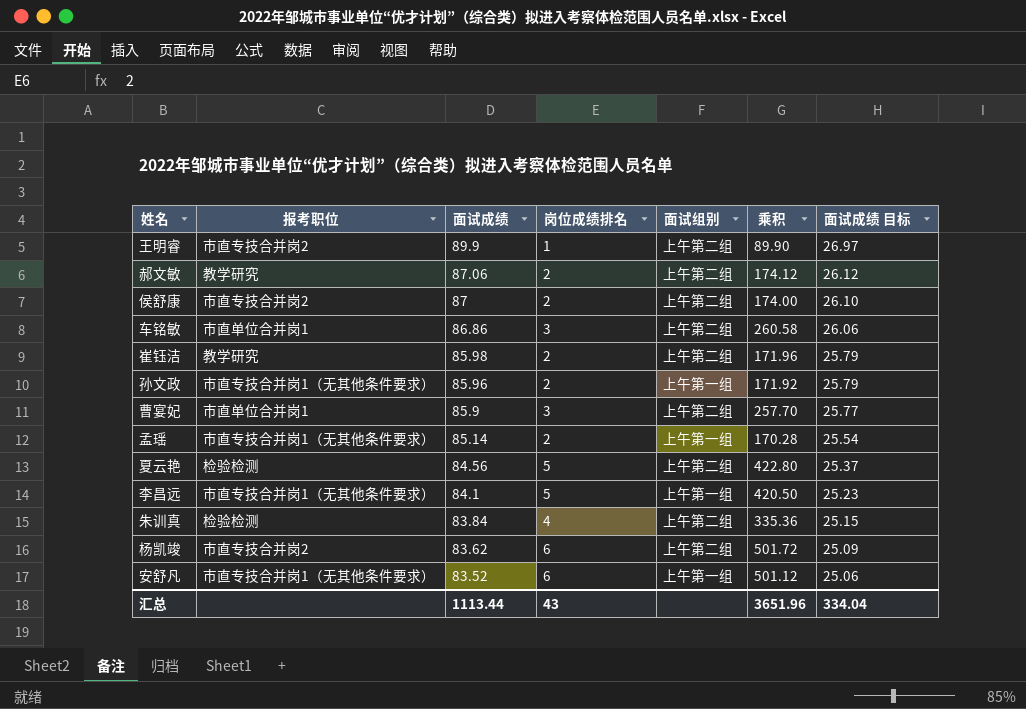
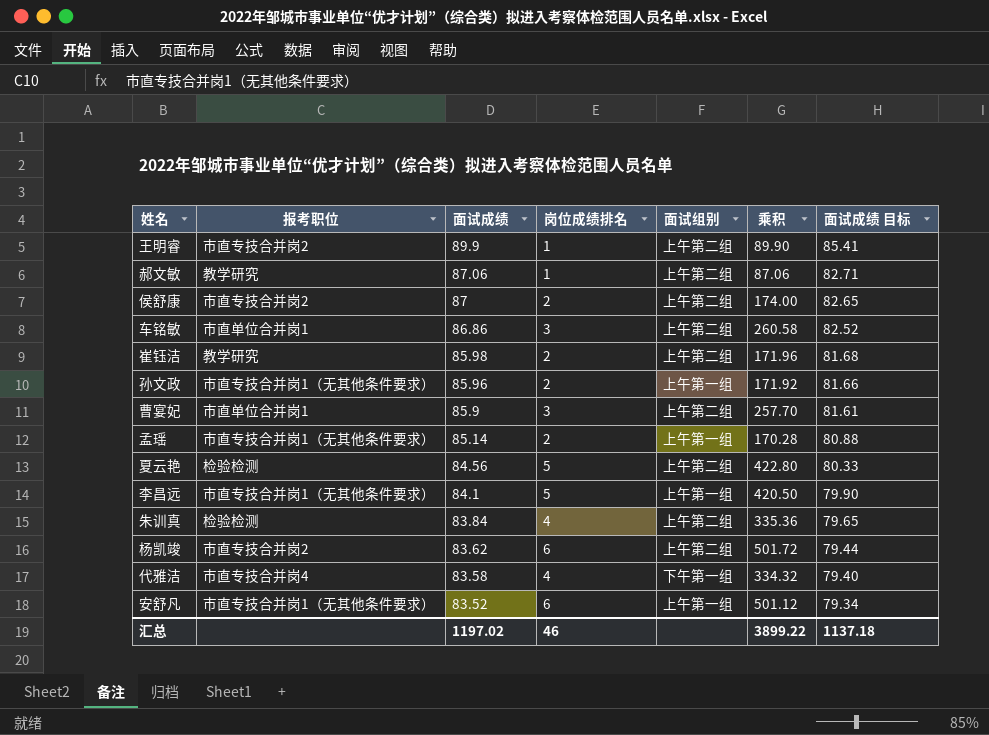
column 面试成绩 目标 | formula: [面试成绩] * 0.3 -> [面试成绩] * 0.95
郝文敏 | 岗位成绩排名: 2 -> 1
郝文敏 | 乘积: 174.12 -> 87.06
row 代雅洁: none -> 市直专技合并岗4 | 83.58 | 4 | 下午第一组 | 334.32 | 79.40
汇总 | 面试成绩: 1113.44 -> 1197.02
汇总 | 岗位成绩排名: 43 -> 46
汇总 | 乘积: 3651.96 -> 3899.22
汇总 | 面试成绩 目标: 334.04 -> 1137.18

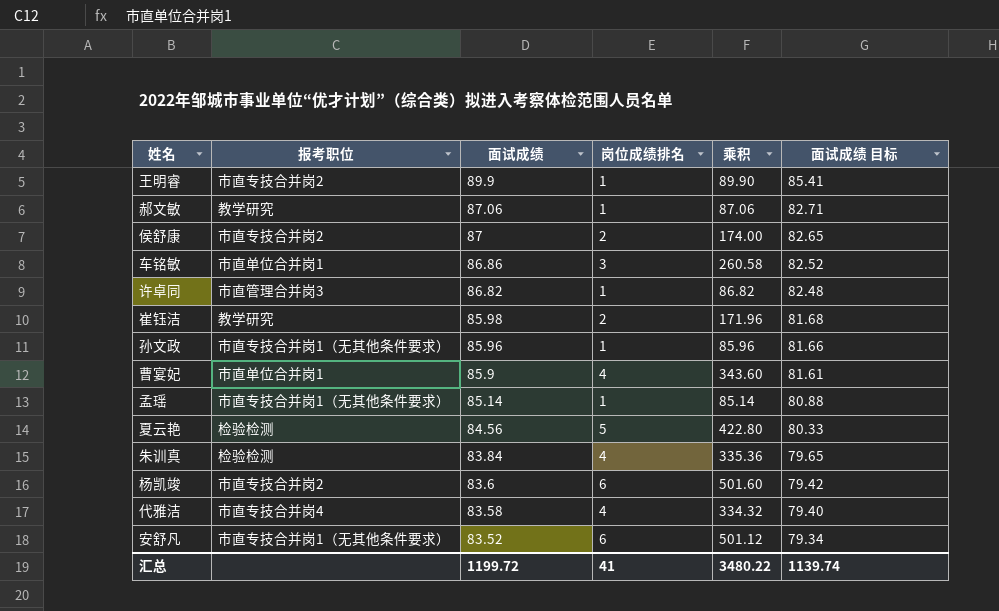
column 面试组别 | position: 5 -> none
row 李昌远: 市直专技合并岗1（无其他条件要求） | 84.1 | 5 | 上午第一组 | 420.50 | 79.90 -> none
row 许卓同: none -> 市直管理合并岗3 | 86.82 | 1 | 86.82 | 82.48
孙文政 | 岗位成绩排名: 2 -> 1
孙文政 | 乘积: 171.92 -> 85.96
曹宴妃 | 岗位成绩排名: 3 -> 4
曹宴妃 | 乘积: 257.70 -> 343.60
孟瑶 | 岗位成绩排名: 2 -> 1
孟瑶 | 乘积: 170.28 -> 85.14
杨凯竣 | 面试成绩: 83.62 -> 83.6
杨凯竣 | 乘积: 501.72 -> 501.60
杨凯竣 | 面试成绩 目标: 79.44 -> 79.42
汇总 | 面试成绩: 1197.02 -> 1199.72
汇总 | 岗位成绩排名: 46 -> 41
汇总 | 乘积: 3899.22 -> 3480.22
汇总 | 面试成绩 目标: 1137.18 -> 1139.74

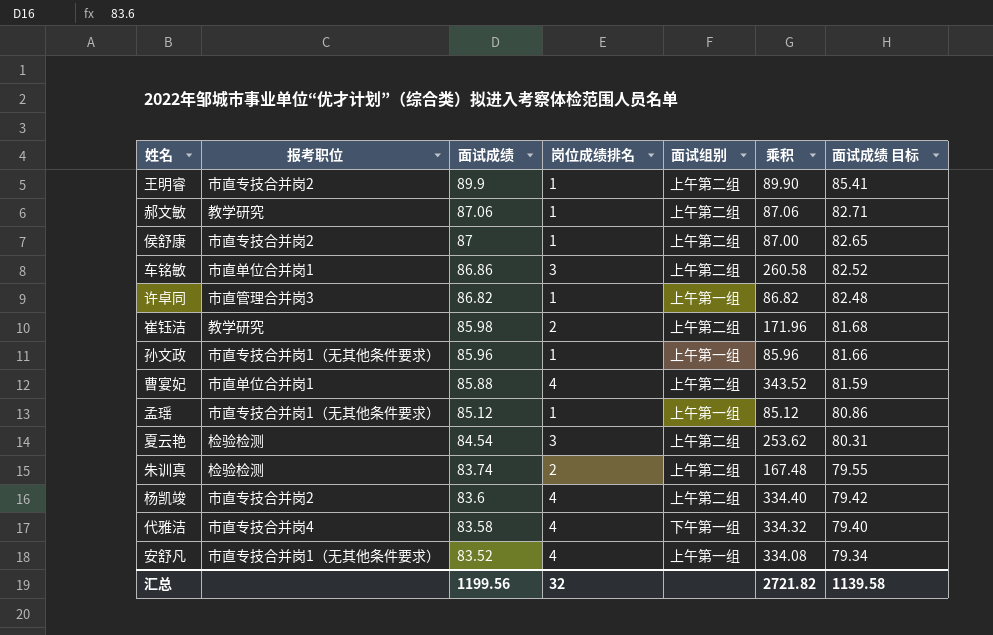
column 面试组别 | position: none -> 5
侯舒康 | 岗位成绩排名: 2 -> 1
侯舒康 | 乘积: 174.00 -> 87.00
曹宴妃 | 面试成绩: 85.9 -> 85.88
曹宴妃 | 乘积: 343.60 -> 343.52
曹宴妃 | 面试成绩 目标: 81.61 -> 81.59
孟瑶 | 面试成绩: 85.14 -> 85.12
孟瑶 | 乘积: 85.14 -> 85.12
孟瑶 | 面试成绩 目标: 80.88 -> 80.86
夏云艳 | 面试成绩: 84.56 -> 84.54
夏云艳 | 岗位成绩排名: 5 -> 3
夏云艳 | 乘积: 422.80 -> 253.62
夏云艳 | 面试成绩 目标: 80.33 -> 80.31
朱训真 | 面试成绩: 83.84 -> 83.74
朱训真 | 岗位成绩排名: 4 -> 2
朱训真 | 乘积: 335.36 -> 167.48
朱训真 | 面试成绩 目标: 79.65 -> 79.55
杨凯竣 | 岗位成绩排名: 6 -> 4
杨凯竣 | 乘积: 501.60 -> 334.40
安舒凡 | 岗位成绩排名: 6 -> 4
安舒凡 | 乘积: 501.12 -> 334.08
汇总 | 面试成绩: 1199.72 -> 1199.56
汇总 | 岗位成绩排名: 41 -> 32
汇总 | 乘积: 3480.22 -> 2721.82
汇总 | 面试成绩 目标: 1139.74 -> 1139.58

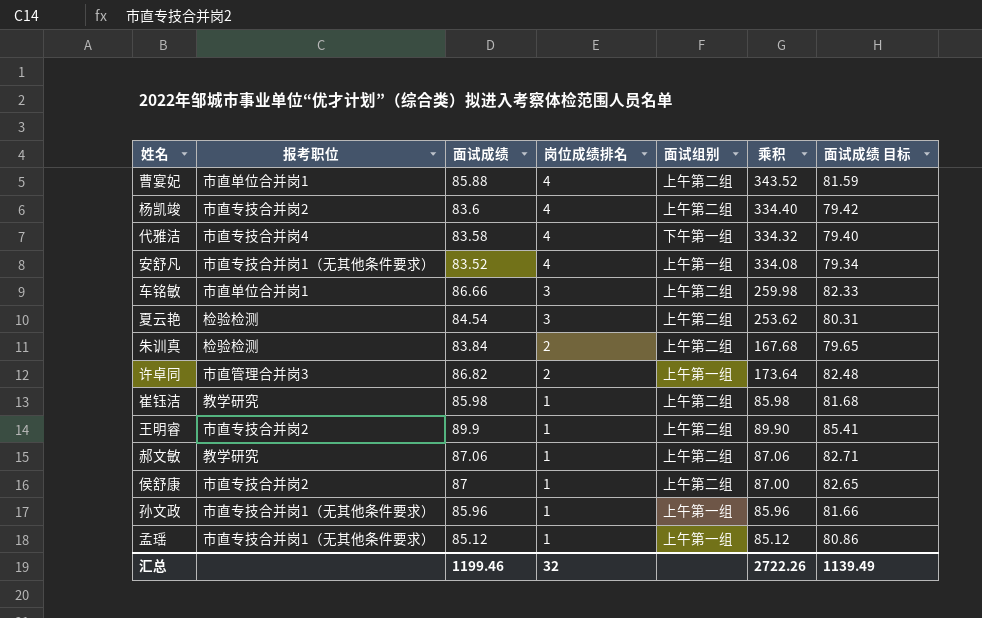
row order: 面试成绩 descending -> 岗位成绩排名 descending
车铭敏 | 面试成绩: 86.86 -> 86.66
车铭敏 | 乘积: 260.58 -> 259.98
车铭敏 | 面试成绩 目标: 82.52 -> 82.33
朱训真 | 面试成绩: 83.74 -> 83.84
朱训真 | 乘积: 167.48 -> 167.68
朱训真 | 面试成绩 目标: 79.55 -> 79.65
许卓同 | 岗位成绩排名: 1 -> 2
许卓同 | 乘积: 86.82 -> 173.64
崔钰洁 | 岗位成绩排名: 2 -> 1
崔钰洁 | 乘积: 171.96 -> 85.98
汇总 | 面试成绩: 1199.56 -> 1199.46
汇总 | 乘积: 2721.82 -> 2722.26
汇总 | 面试成绩 目标: 1139.58 -> 1139.49

